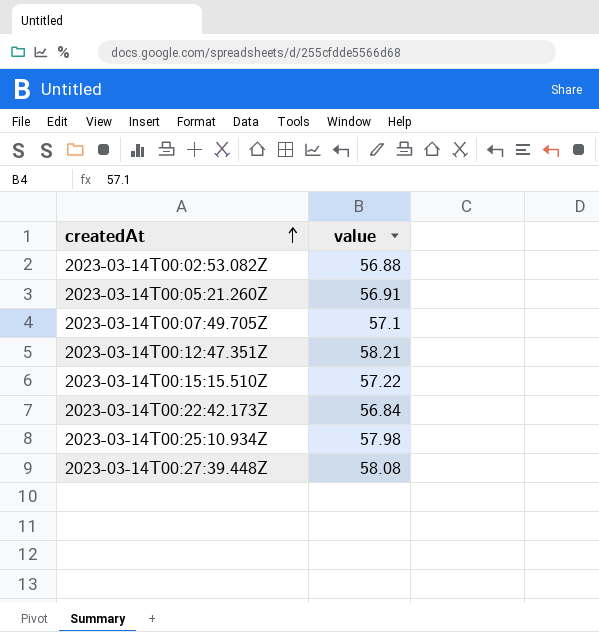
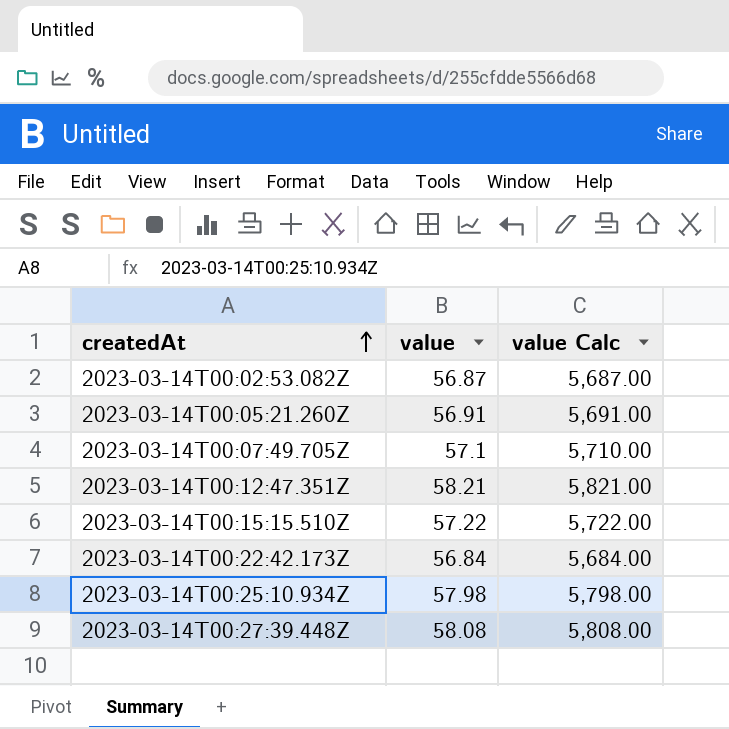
column value Calc | formula: none -> [value] * 100
2023-03-14T00:02:53.082Z | value: 56.88 -> 56.87

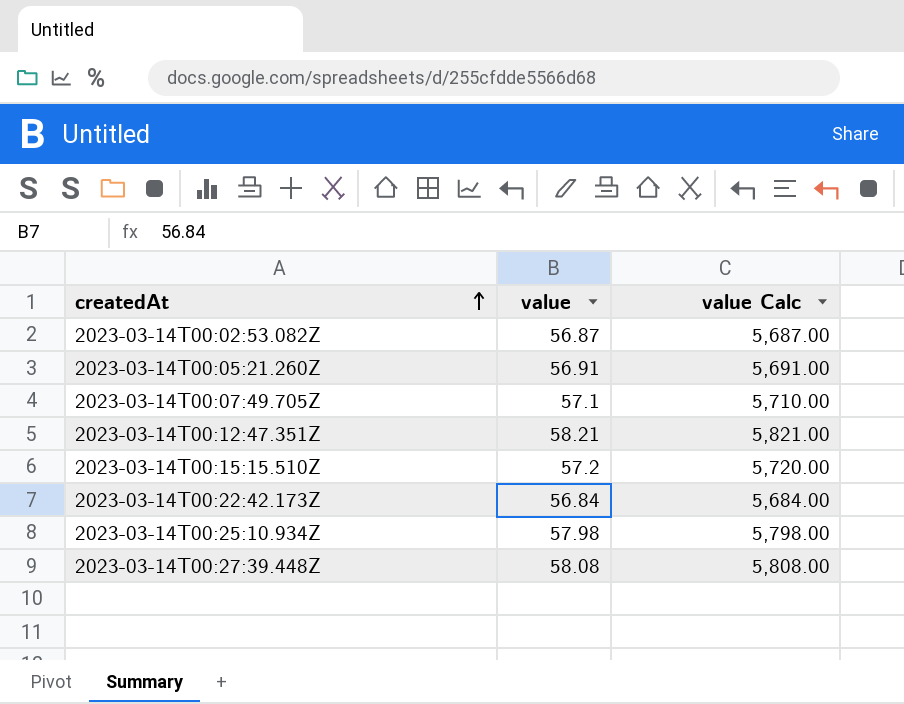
2023-03-14T00:15:15.510Z | value: 57.22 -> 57.2
2023-03-14T00:15:15.510Z | value Calc: 5,722.00 -> 5,720.00

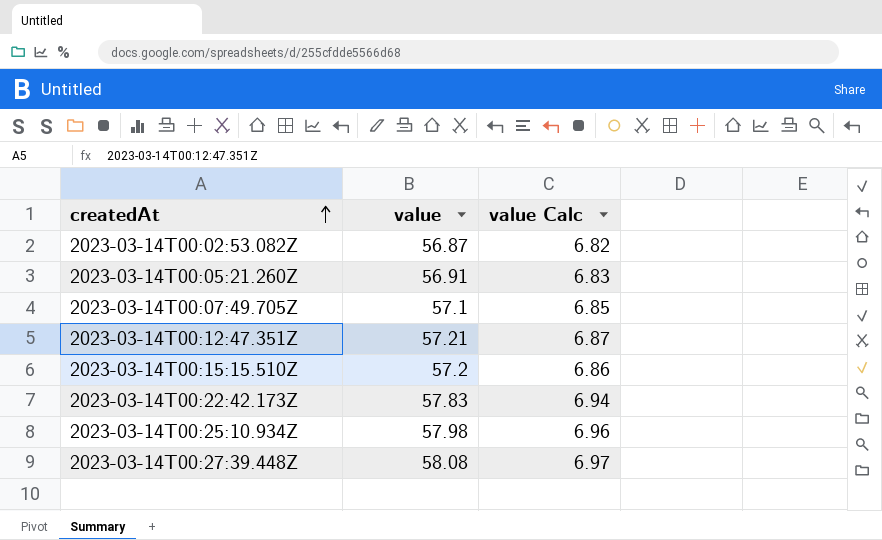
column value Calc | formula: [value] * 100 -> [value] * 0.12
2023-03-14T00:12:47.351Z | value: 58.21 -> 57.21
2023-03-14T00:22:42.173Z | value: 56.84 -> 57.83

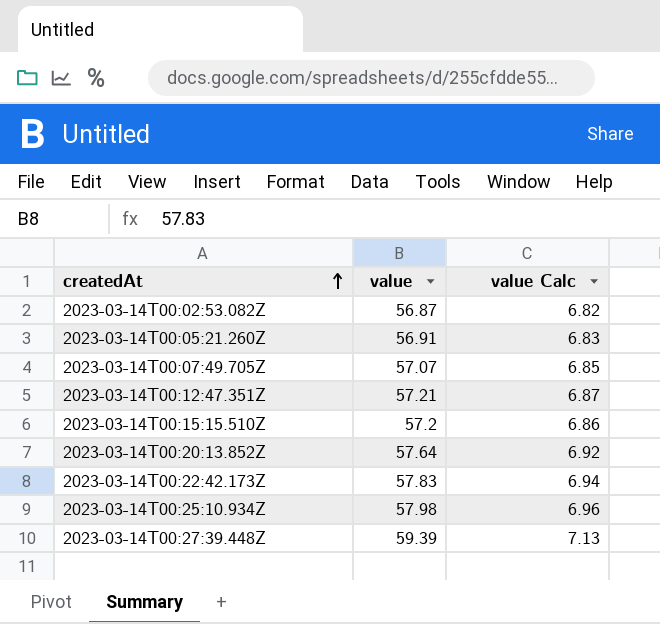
2023-03-14T00:07:49.705Z | value: 57.1 -> 57.07
row 2023-03-14T00:20:13.852Z: none -> 57.64 | 6.92
2023-03-14T00:27:39.448Z | value: 58.08 -> 59.39
2023-03-14T00:27:39.448Z | value Calc: 6.97 -> 7.13

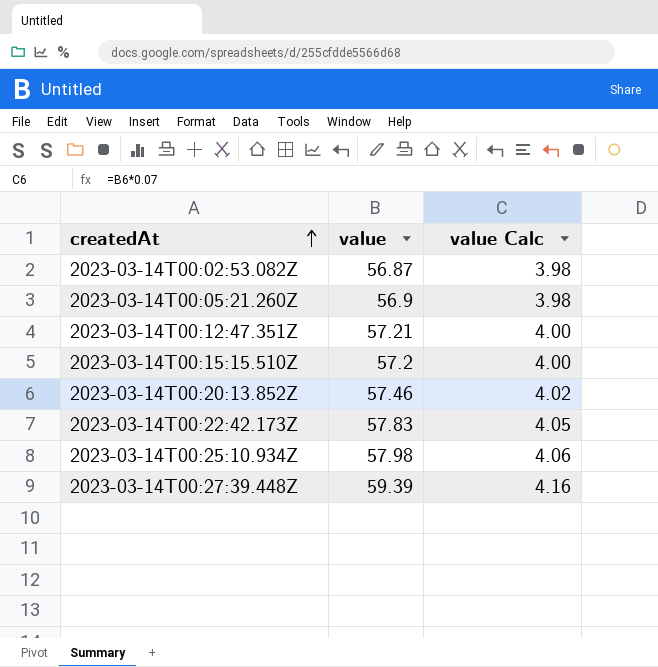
column value Calc | formula: [value] * 0.12 -> [value] * 0.07
row 2023-03-14T00:07:49.705Z: 57.07 | 6.85 -> none
2023-03-14T00:05:21.260Z | value: 56.91 -> 56.9
2023-03-14T00:20:13.852Z | value: 57.64 -> 57.46

